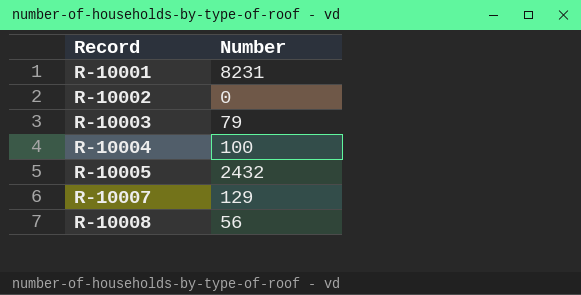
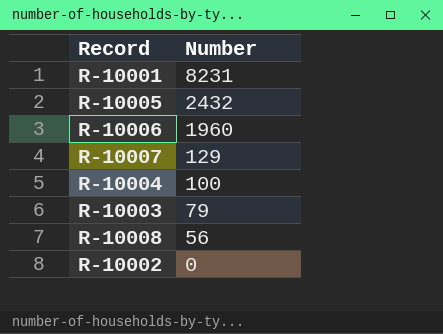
row order: Record ascending -> Number descending
row R-10006: none -> 1960

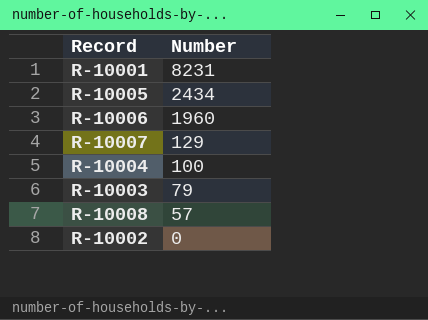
R-10005 | Number: 2432 -> 2434
R-10008 | Number: 56 -> 57

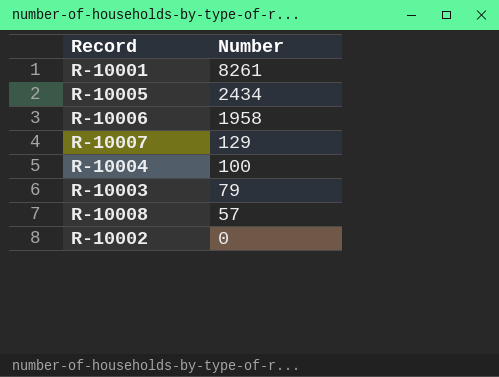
R-10001 | Number: 8231 -> 8261
R-10006 | Number: 1960 -> 1958

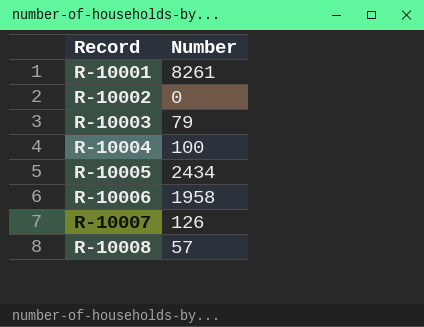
row order: Number descending -> Record ascending
R-10007 | Number: 129 -> 126

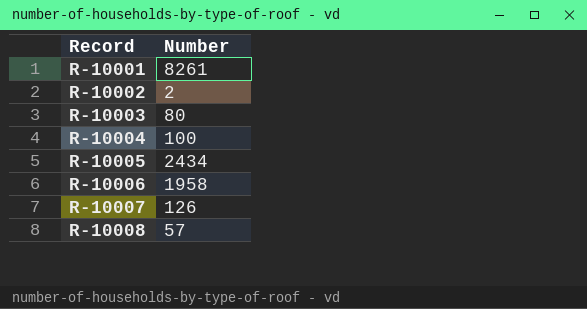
R-10002 | Number: 0 -> 2
R-10003 | Number: 79 -> 80

